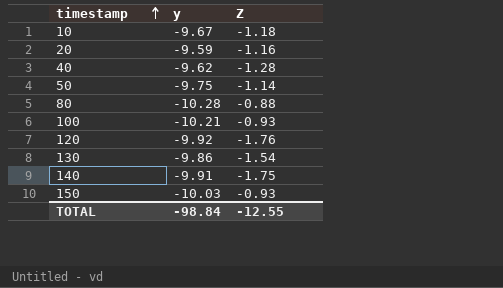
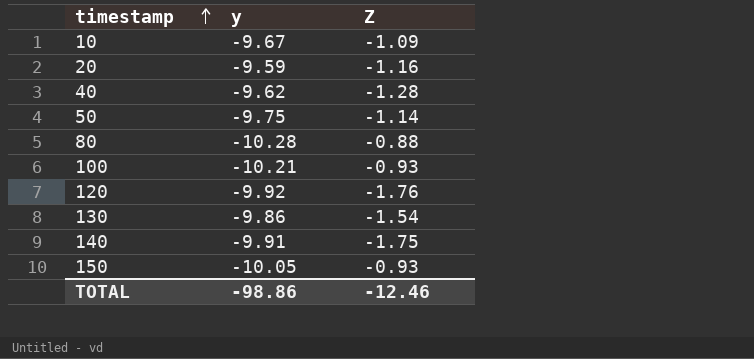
10 | Z: -1.18 -> -1.09
150 | y: -10.03 -> -10.05
TOTAL | y: -98.84 -> -98.86
TOTAL | Z: -12.55 -> -12.46

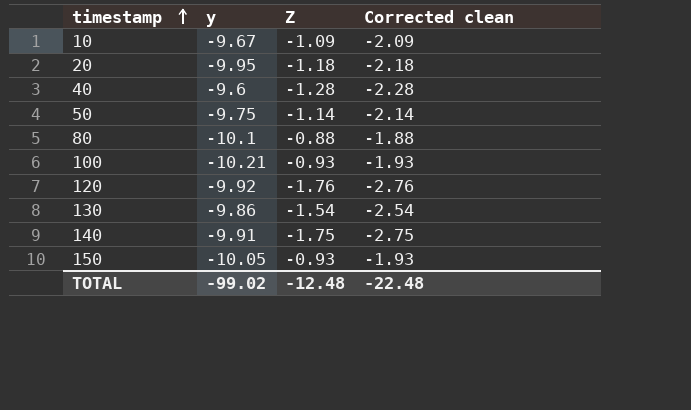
column Corrected clean | formula: none -> [Z] - 1
20 | y: -9.59 -> -9.95
20 | Z: -1.16 -> -1.18
40 | y: -9.62 -> -9.6
80 | y: -10.28 -> -10.1
TOTAL | y: -98.86 -> -99.02
TOTAL | Z: -12.46 -> -12.48

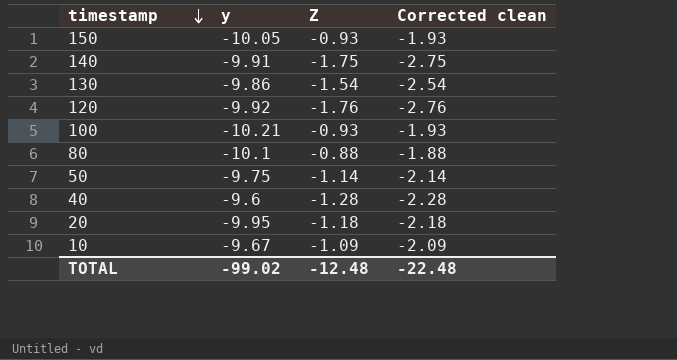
row order: timestamp ascending -> timestamp descending

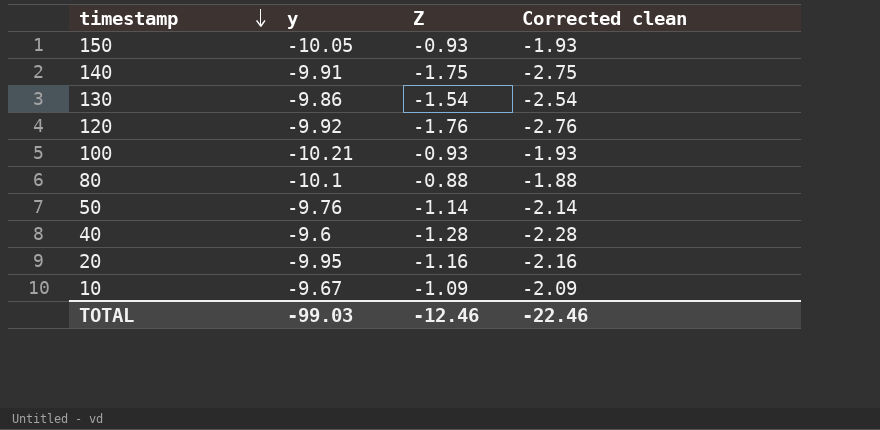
50 | y: -9.75 -> -9.76
20 | Z: -1.18 -> -1.16
20 | Corrected clean: -2.18 -> -2.16
TOTAL | y: -99.02 -> -99.03
TOTAL | Z: -12.48 -> -12.46
TOTAL | Corrected clean: -22.48 -> -22.46

